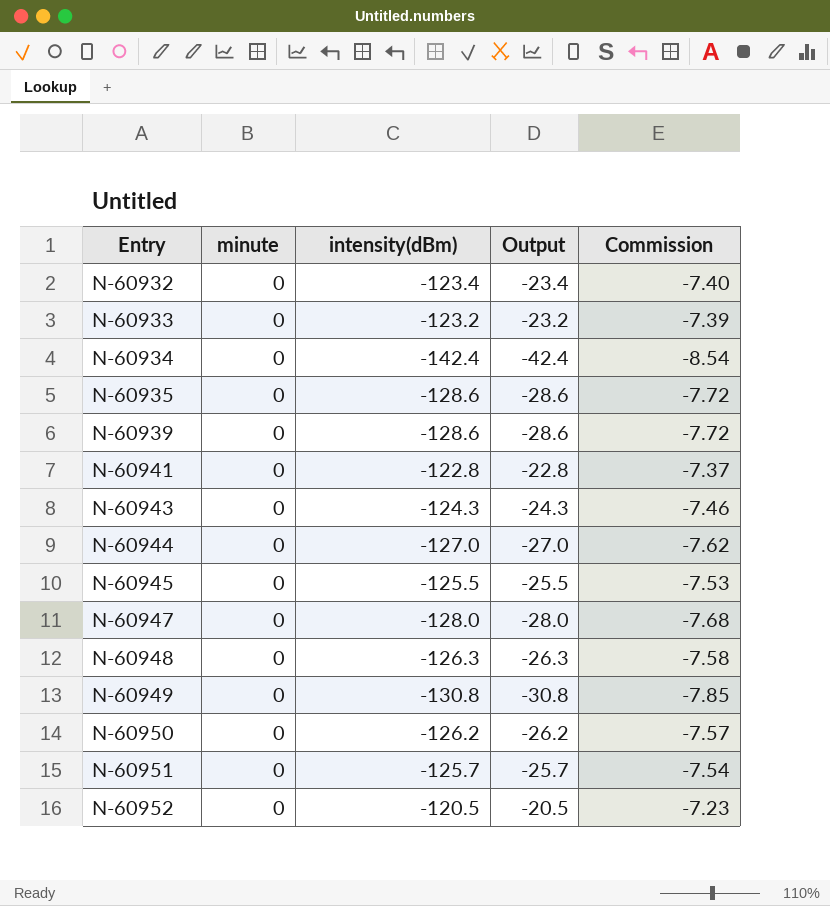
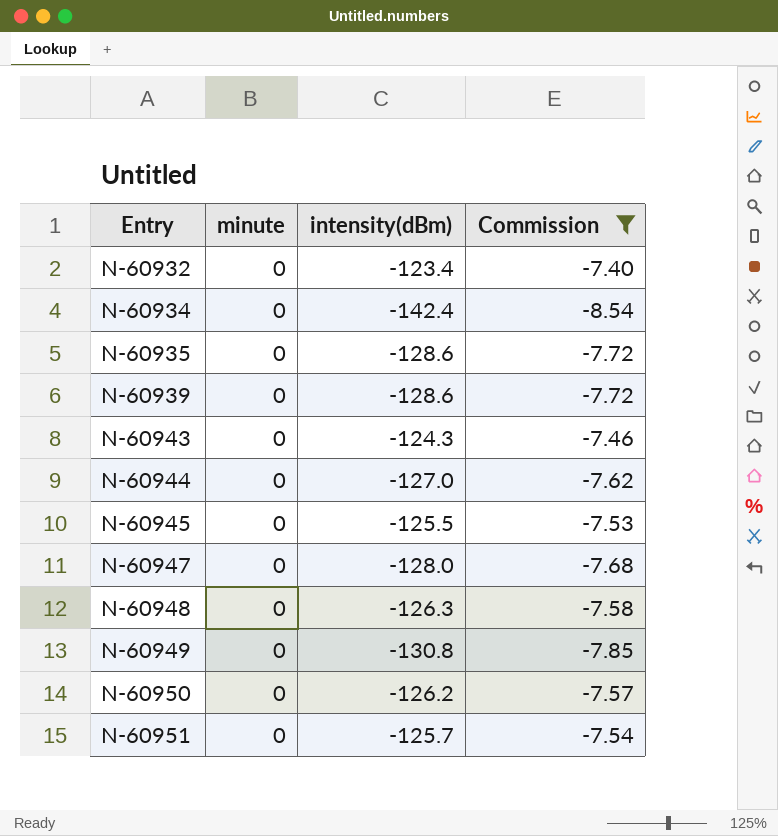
filter: none -> Commission <= -7.40
column Output | formula: [intensity(dBm)] + 100 -> none

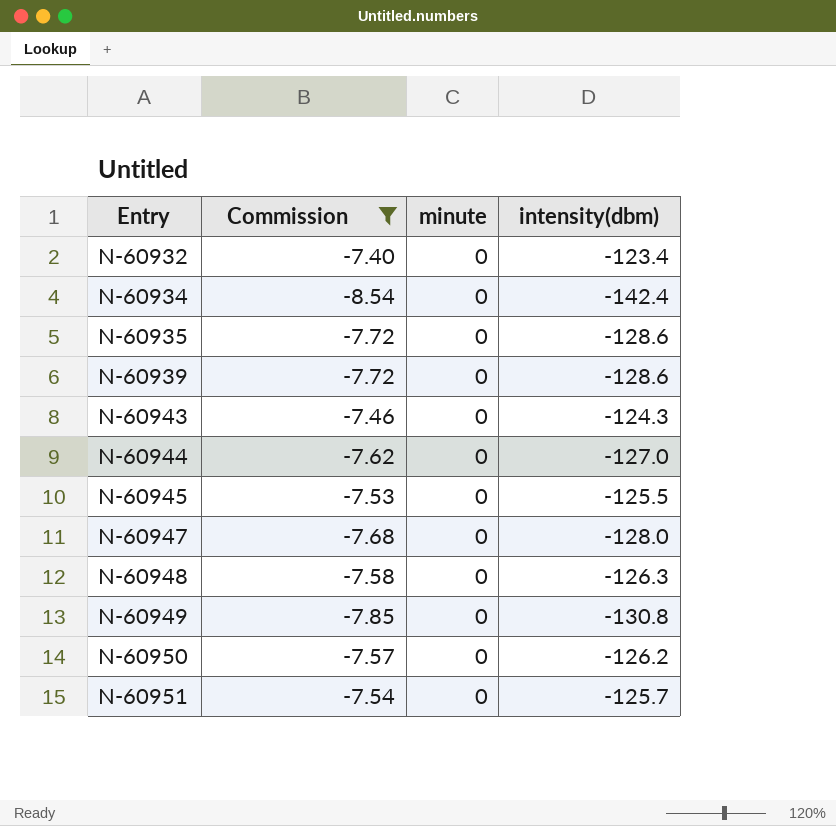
column Commission | position: 4 -> 2
column name: intensity(dBm) -> intensity(dbm)

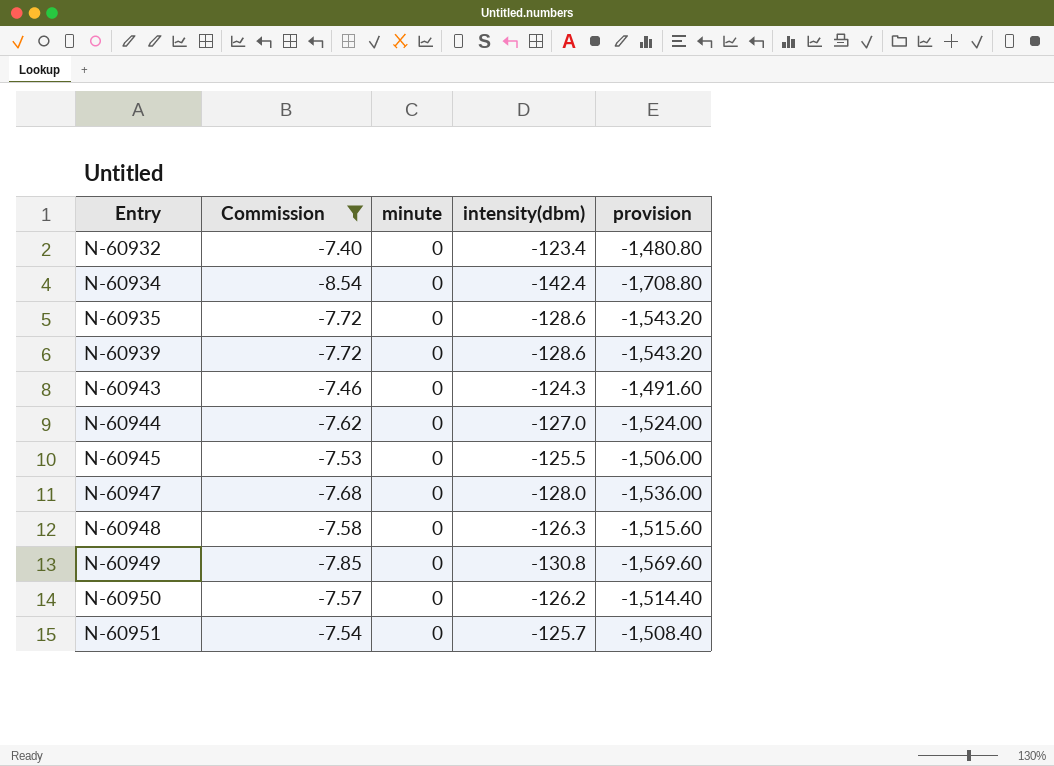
column provision | formula: none -> [intensity(dbm)] * 12

